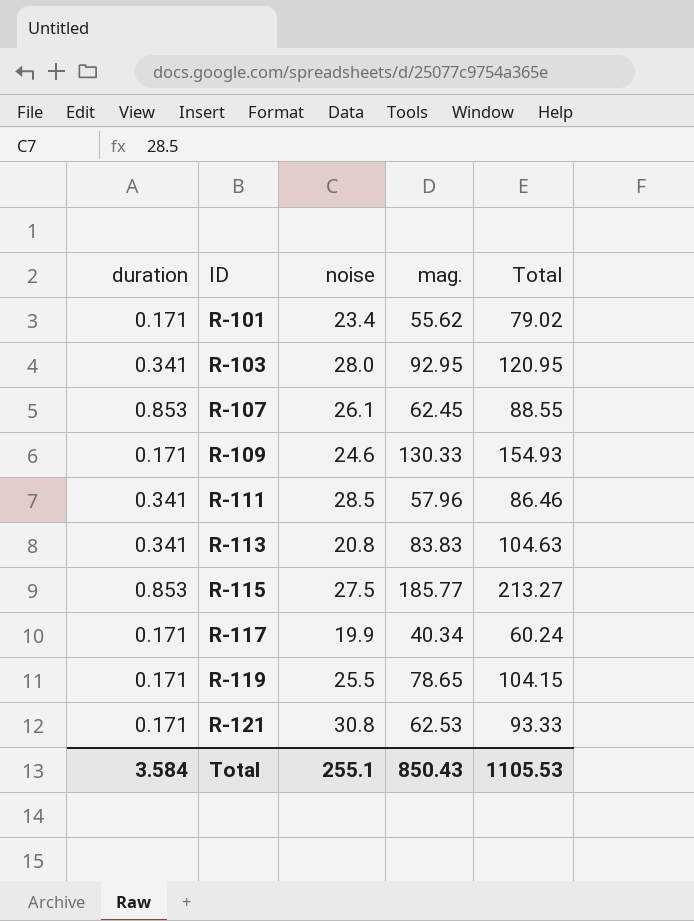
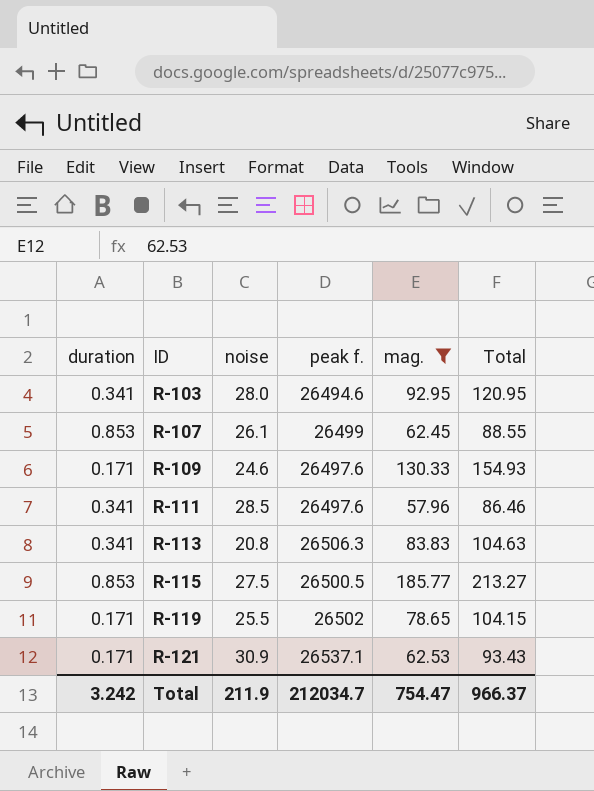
filter: none -> mag. >= 57.96
column peak f. | position: none -> 4
R-121 | noise: 30.8 -> 30.9
R-121 | Total: 93.33 -> 93.43
Total | duration: 3.584 -> 3.242
Total | noise: 255.1 -> 211.9
Total | mag.: 850.43 -> 754.47
Total | Total: 1105.53 -> 966.37

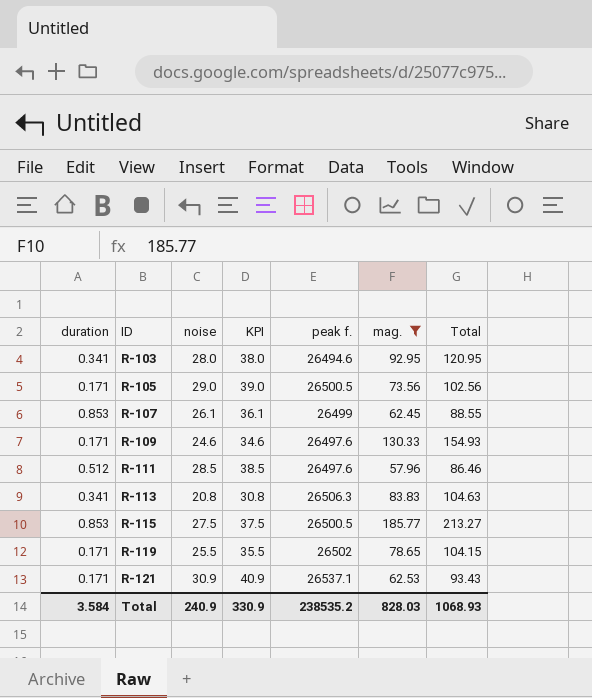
column KPI | formula: none -> [noise] + 10
row R-105: none -> 0.171 | 29.0 | 39.0 | 26500.5 | 73.56 | 102.56
R-111 | duration: 0.341 -> 0.512
Total | duration: 3.242 -> 3.584
Total | noise: 211.9 -> 240.9
Total | peak f.: 212034.7 -> 238535.2
Total | mag.: 754.47 -> 828.03
Total | Total: 966.37 -> 1068.93

